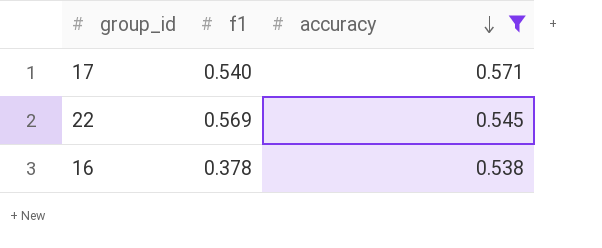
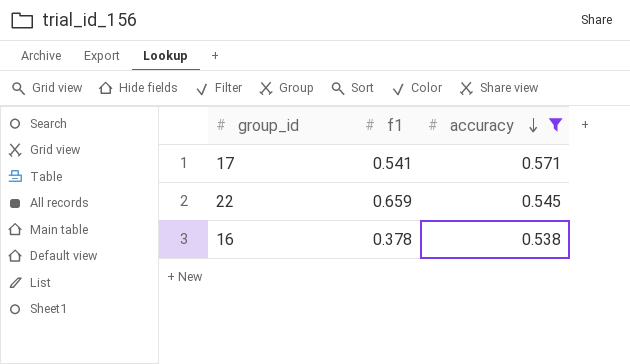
17 | f1: 0.540 -> 0.541
22 | f1: 0.569 -> 0.659

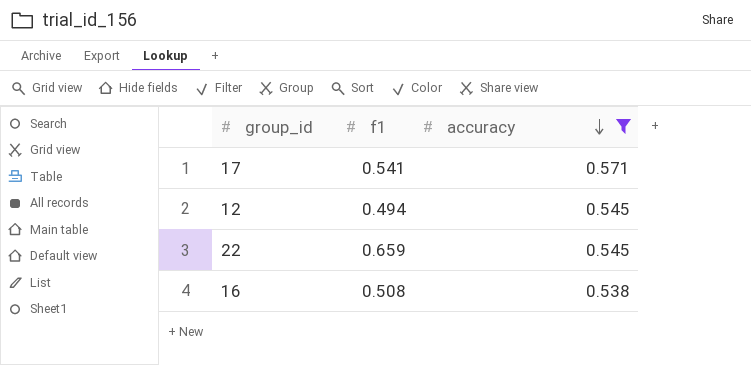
row 12: none -> 0.494 | 0.545
16 | f1: 0.378 -> 0.508

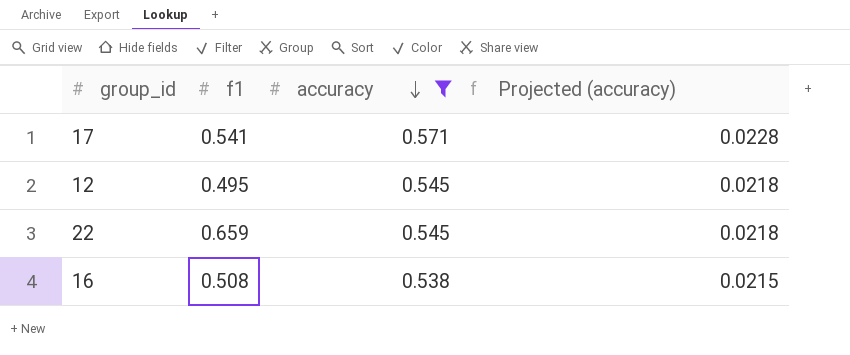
column Projected (accuracy) | formula: none -> [accuracy] * 0.04
12 | f1: 0.494 -> 0.495

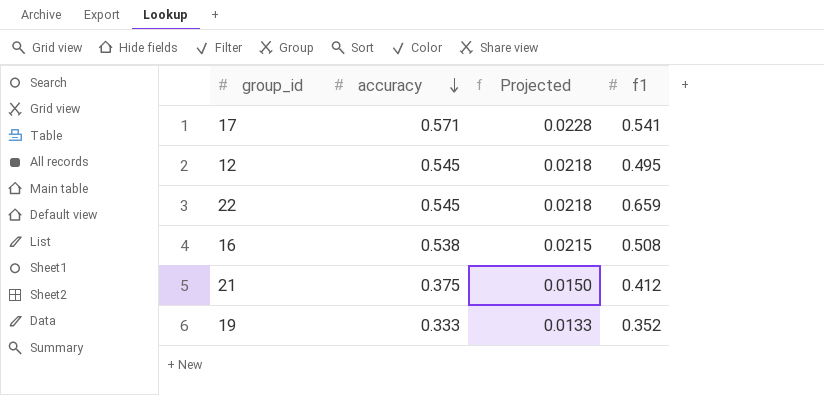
filter: accuracy >= 0.538 -> none
column name: Projected (accuracy) -> Projected
column f1 | position: 2 -> 4

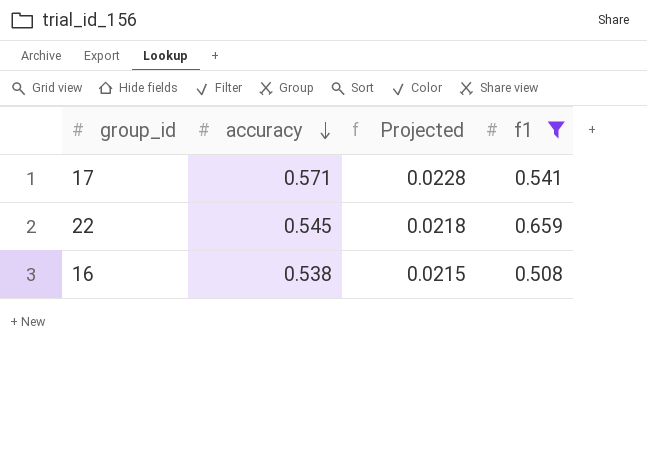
filter: none -> f1 >= 0.508

